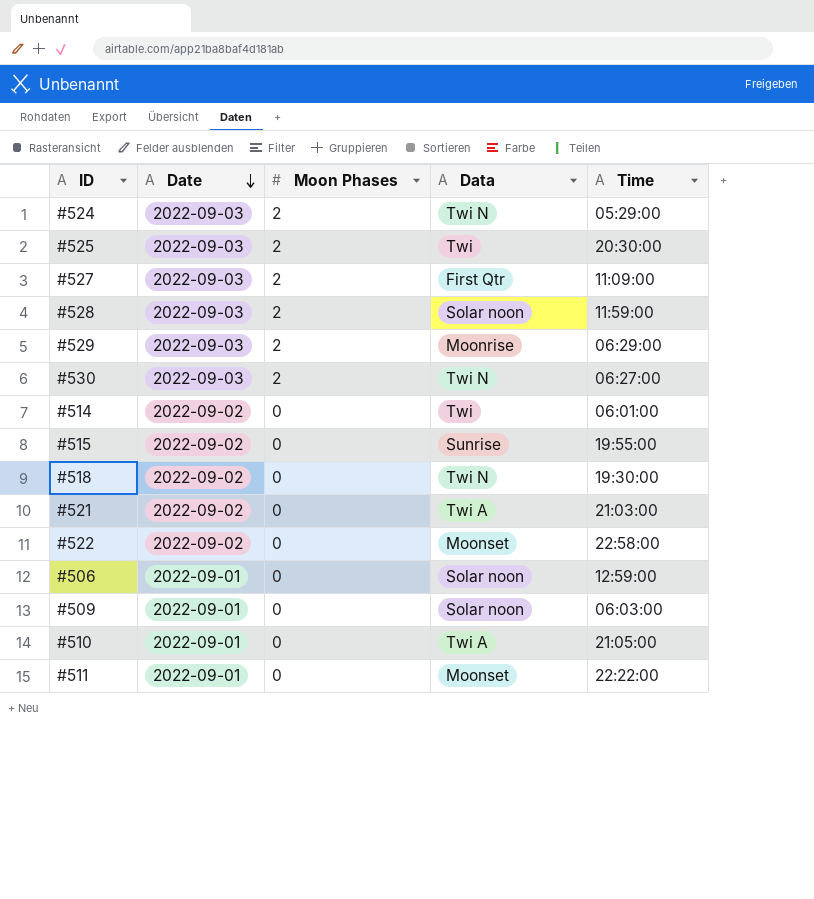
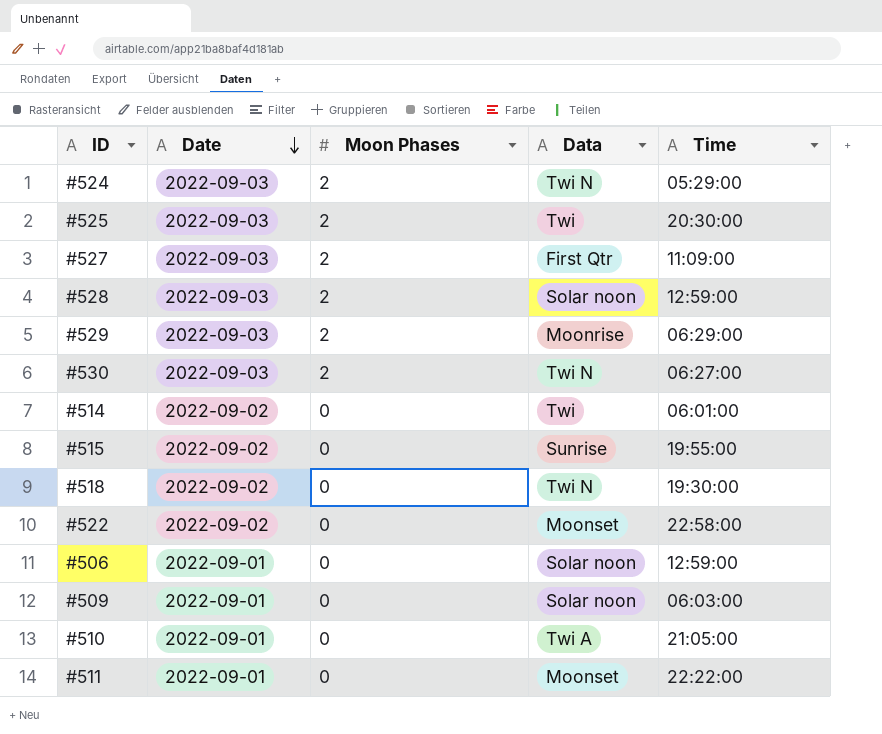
row #521: 2022-09-02 | 0 | Twi A | 21:03:00 -> none
#528 | Time: 11:59:00 -> 12:59:00

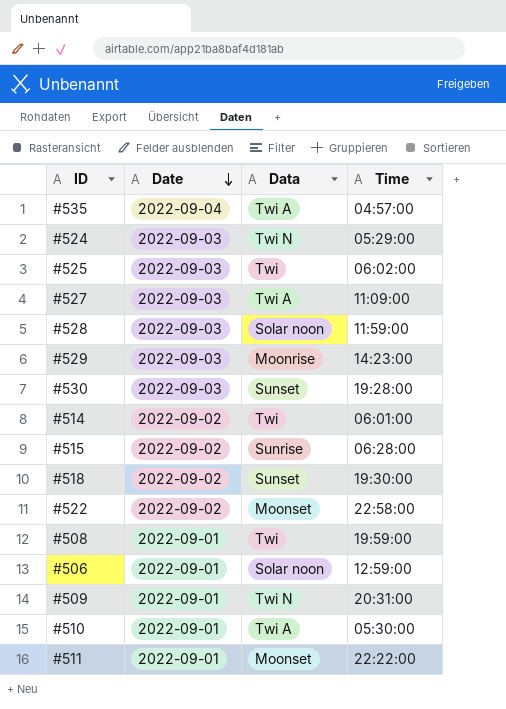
column Moon Phases | position: 3 -> none
row #535: none -> 2022-09-04 | Twi A | 04:57:00
#525 | Time: 20:30:00 -> 06:02:00
#527 | Data: First Qtr -> Twi A
#528 | Time: 12:59:00 -> 11:59:00
#529 | Time: 06:29:00 -> 14:23:00
#530 | Data: Twi N -> Sunset
#530 | Time: 06:27:00 -> 19:28:00
#515 | Time: 19:55:00 -> 06:28:00
#518 | Data: Twi N -> Sunset
row #508: none -> 2022-09-01 | Twi | 19:59:00
#509 | Data: Solar noon -> Twi N
#509 | Time: 06:03:00 -> 20:31:00
#510 | Time: 21:05:00 -> 05:30:00

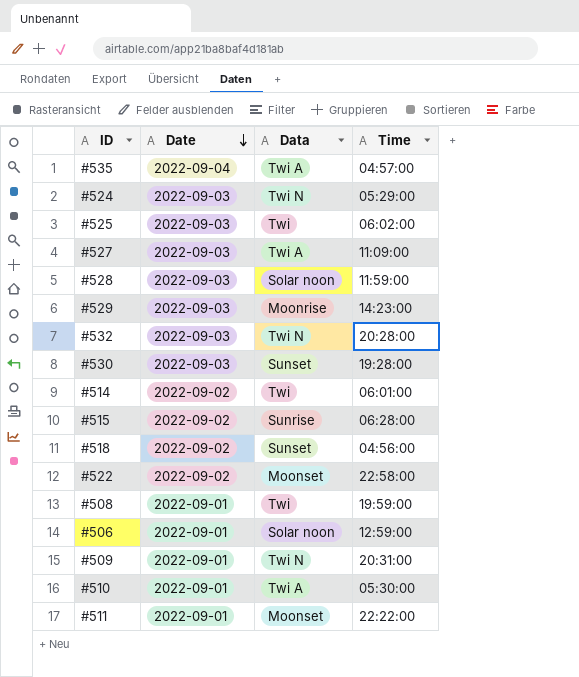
row #532: none -> 2022-09-03 | Twi N | 20:28:00
#518 | Time: 19:30:00 -> 04:56:00

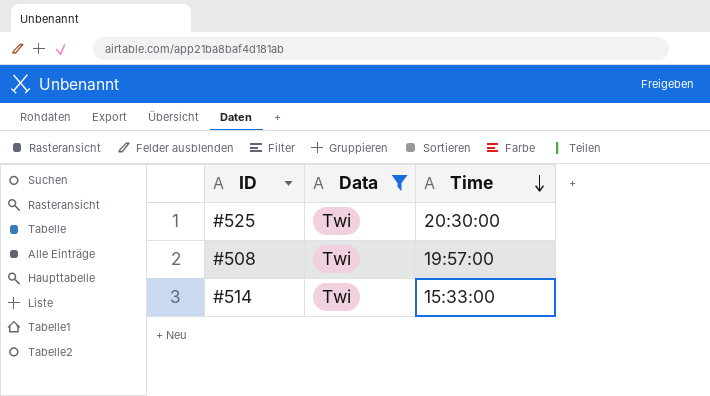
filter: none -> Data = Twi
row order: Date descending -> Time descending
column Date | position: 2 -> none
#525 | Time: 06:02:00 -> 20:30:00
#508 | Time: 19:59:00 -> 19:57:00
#514 | Time: 06:01:00 -> 15:33:00

